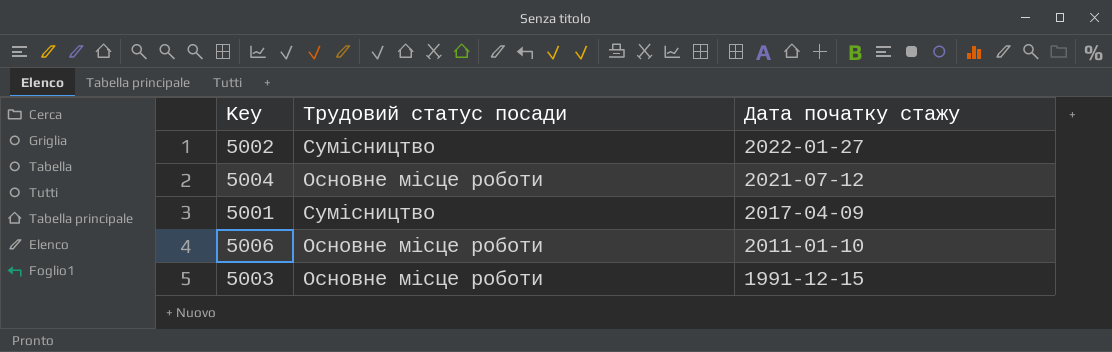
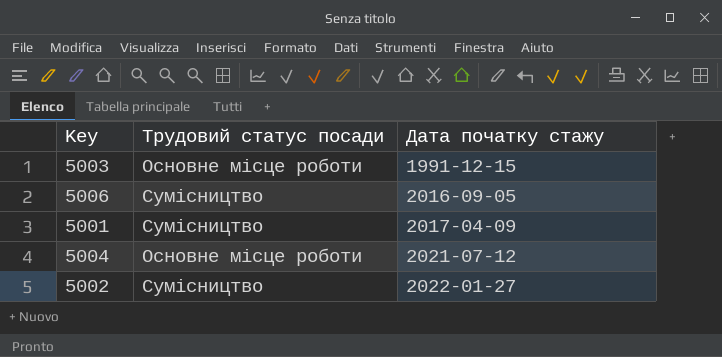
row order: Дата початку стажу descending -> Дата початку стажу ascending
5006 | Трудовий статус посади: Основне місце роботи -> Сумісництво
5006 | Дата початку стажу: 2011-01-10 -> 2016-09-05

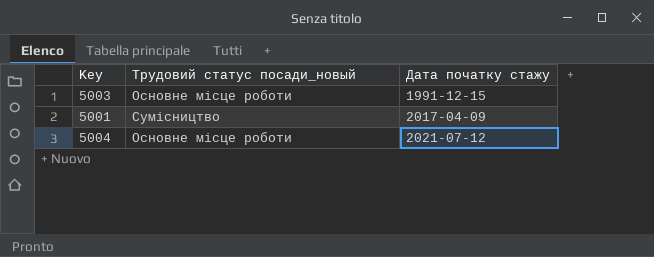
column name: Трудовий статус посади -> Трудовий статус посади_новый
row 5006: Сумісництво | 2016-09-05 -> none
row 5002: Сумісництво | 2022-01-27 -> none

